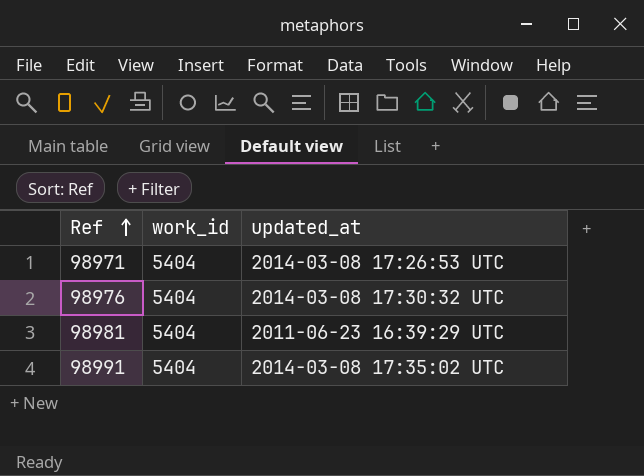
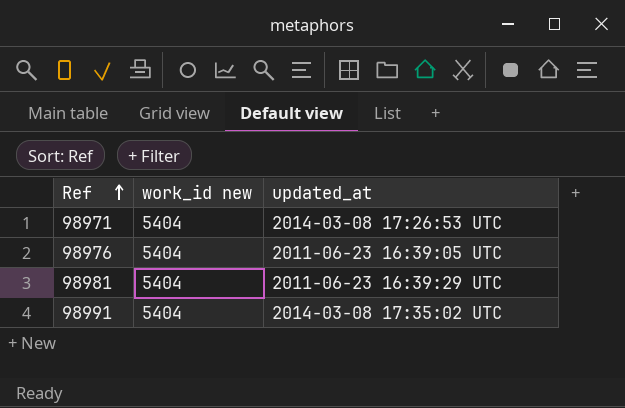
column name: work_id -> work_id new
98976 | updated_at: 2014-03-08 17:30:32 UTC -> 2011-06-23 16:39:05 UTC

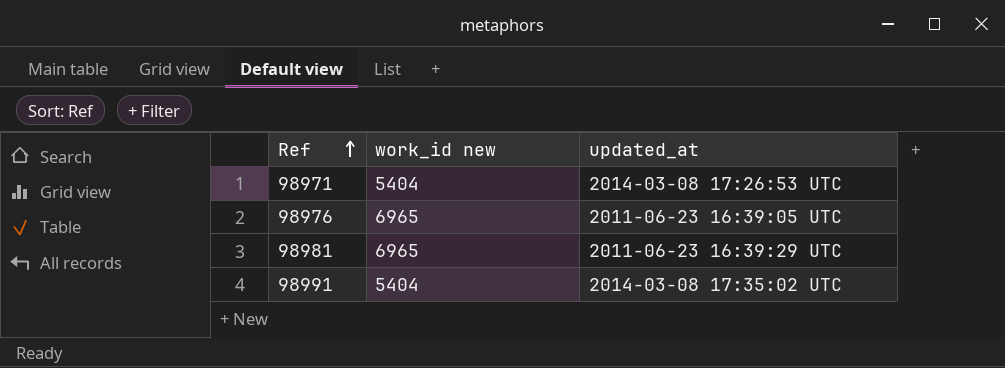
98976 | work_id new: 5404 -> 6965
98981 | work_id new: 5404 -> 6965

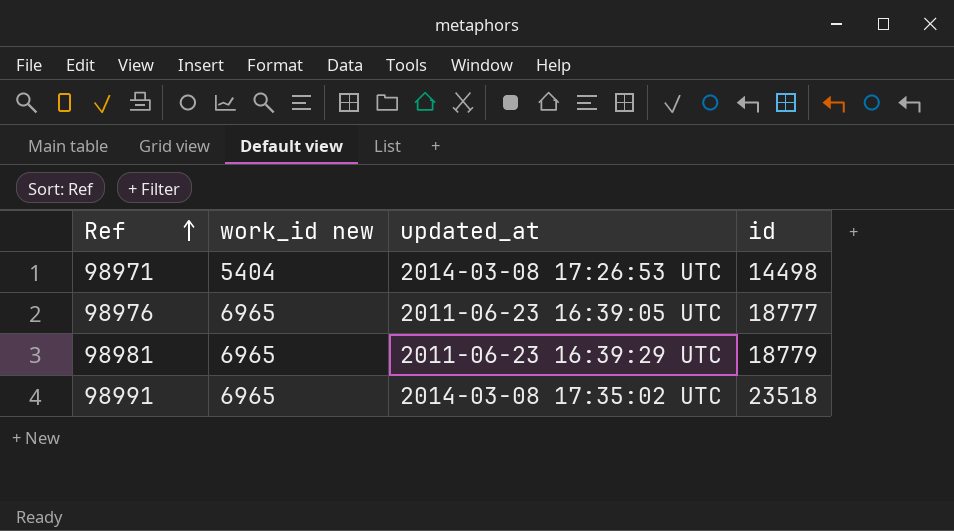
column id | position: none -> 4
98991 | work_id new: 5404 -> 6965

